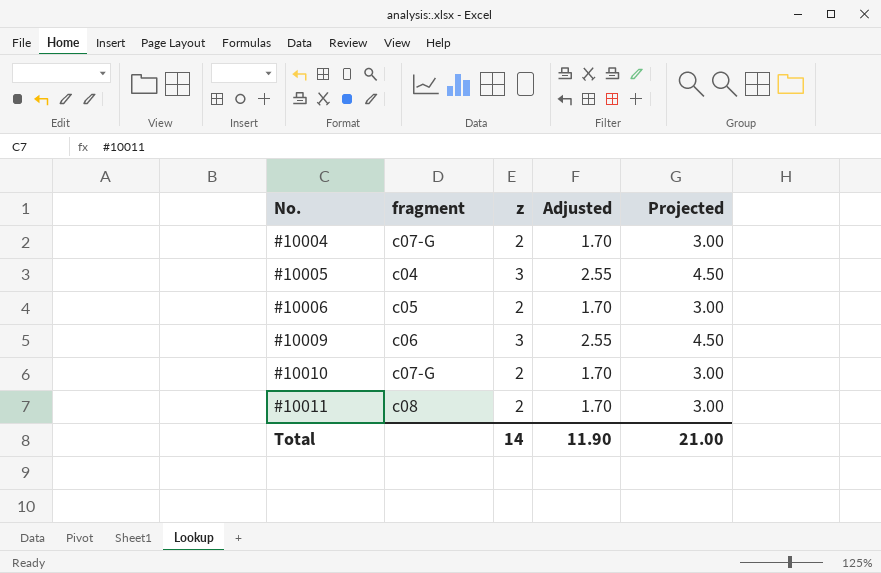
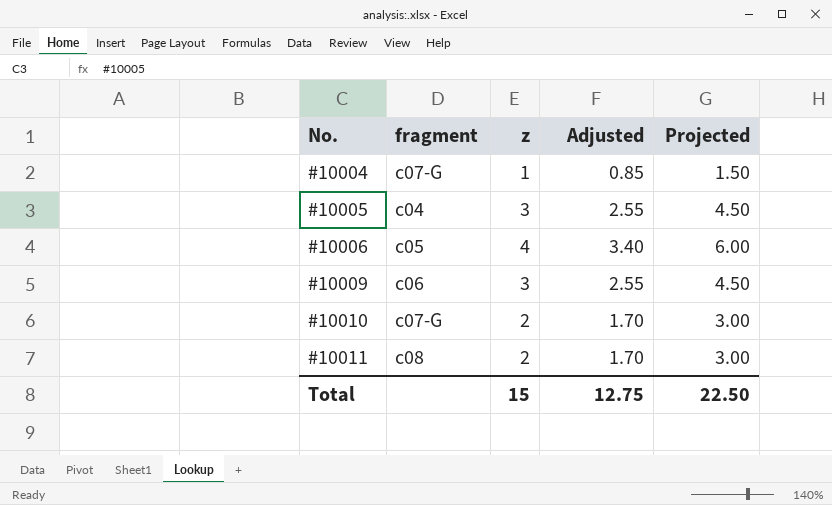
#10004 | z: 2 -> 1
#10004 | Adjusted: 1.70 -> 0.85
#10004 | Projected: 3.00 -> 1.50
#10006 | z: 2 -> 4
#10006 | Adjusted: 1.70 -> 3.40
#10006 | Projected: 3.00 -> 6.00
Total | z: 14 -> 15
Total | Adjusted: 11.90 -> 12.75
Total | Projected: 21.00 -> 22.50

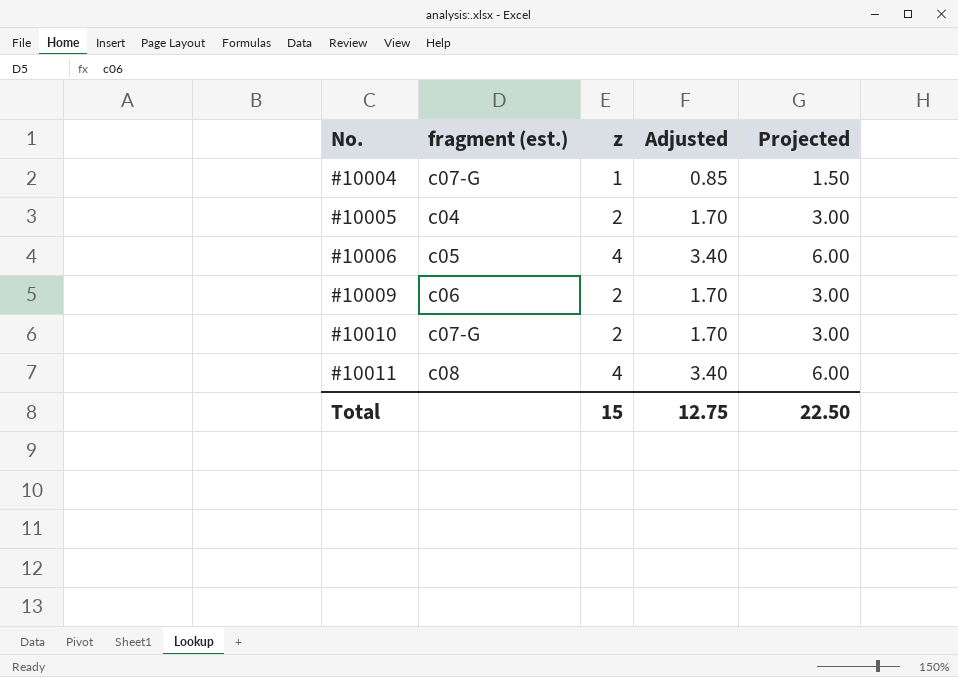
column name: fragment -> fragment (est.)
#10005 | z: 3 -> 2
#10005 | Adjusted: 2.55 -> 1.70
#10005 | Projected: 4.50 -> 3.00
#10009 | z: 3 -> 2
#10009 | Adjusted: 2.55 -> 1.70
#10009 | Projected: 4.50 -> 3.00
#10011 | z: 2 -> 4
#10011 | Adjusted: 1.70 -> 3.40
#10011 | Projected: 3.00 -> 6.00

